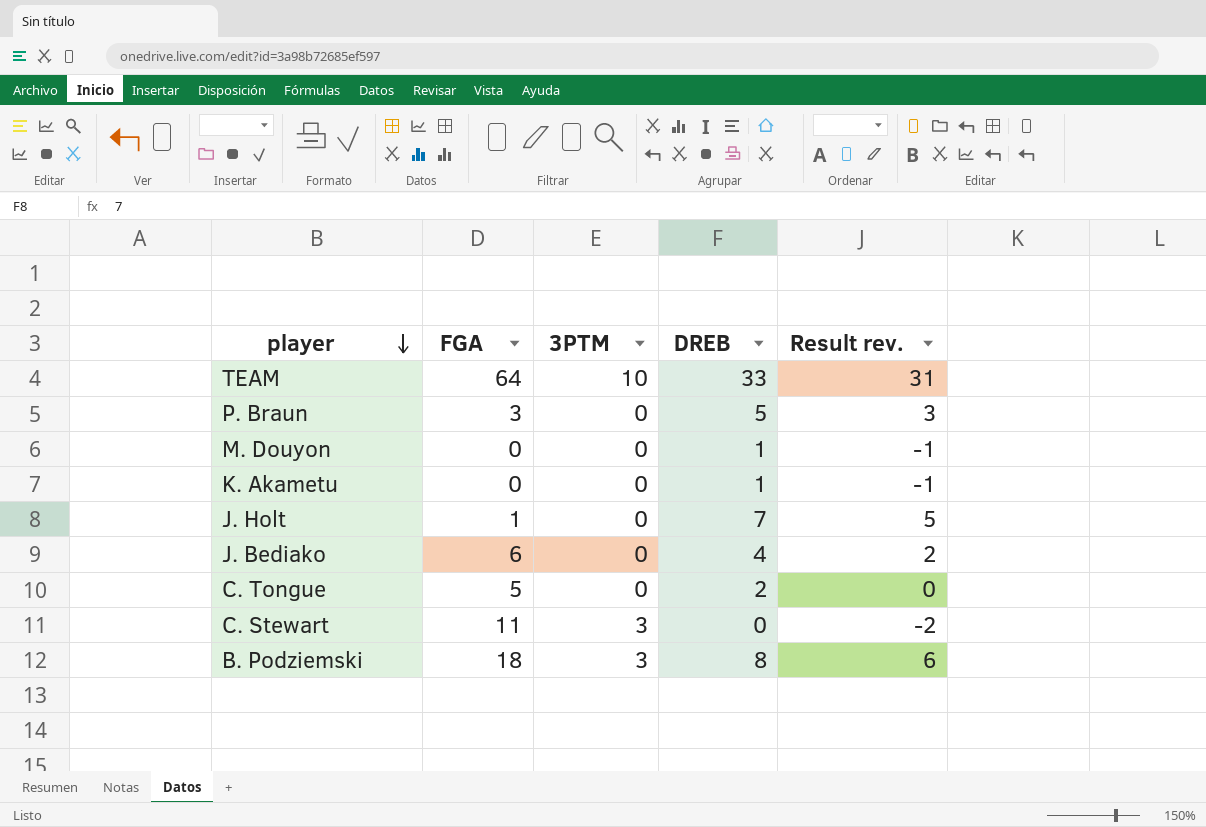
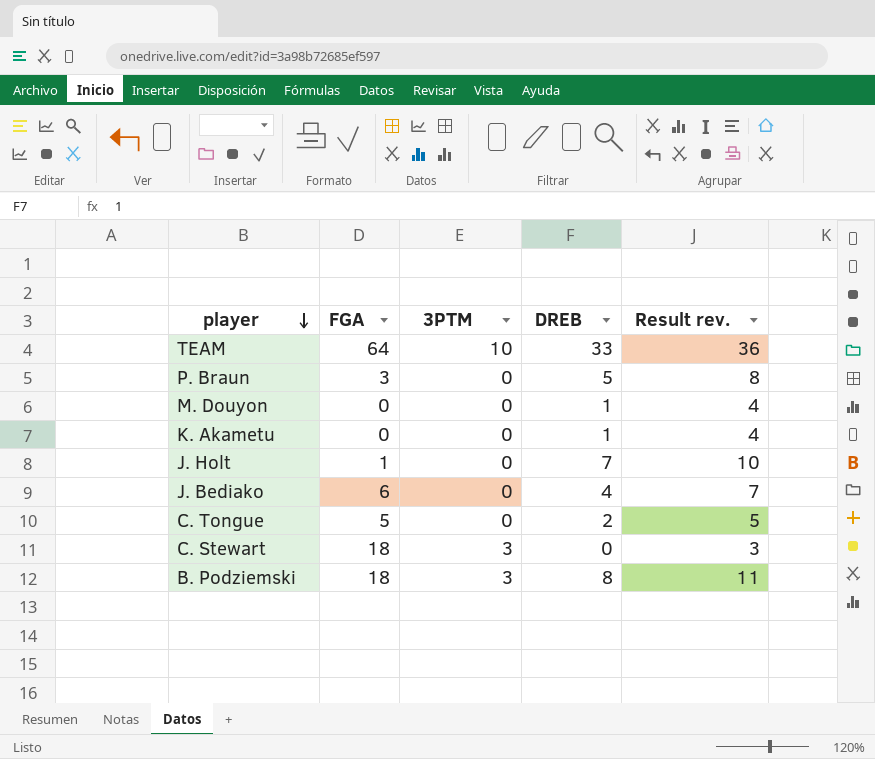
column Result rev. | formula: [DREB] - 2 -> [DREB] + 3
C. Stewart | FGA: 11 -> 18

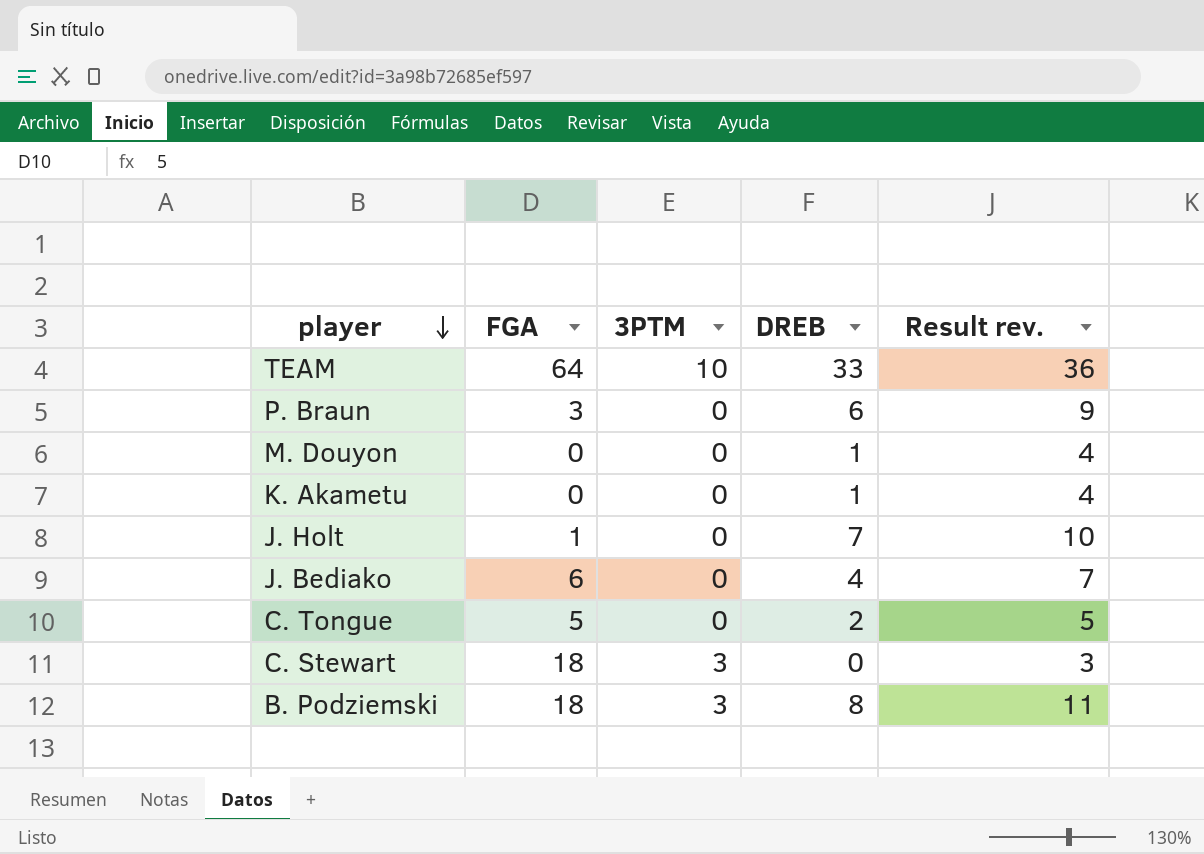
P. Braun | DREB: 5 -> 6
P. Braun | Result rev.: 8 -> 9

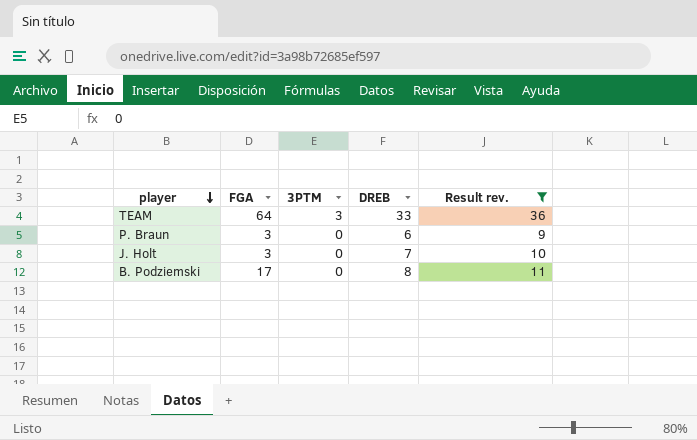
filter: none -> Result rev. >= 9
TEAM | 3PTM: 10 -> 3
J. Holt | FGA: 1 -> 3
B. Podziemski | FGA: 18 -> 17
B. Podziemski | 3PTM: 3 -> 0

